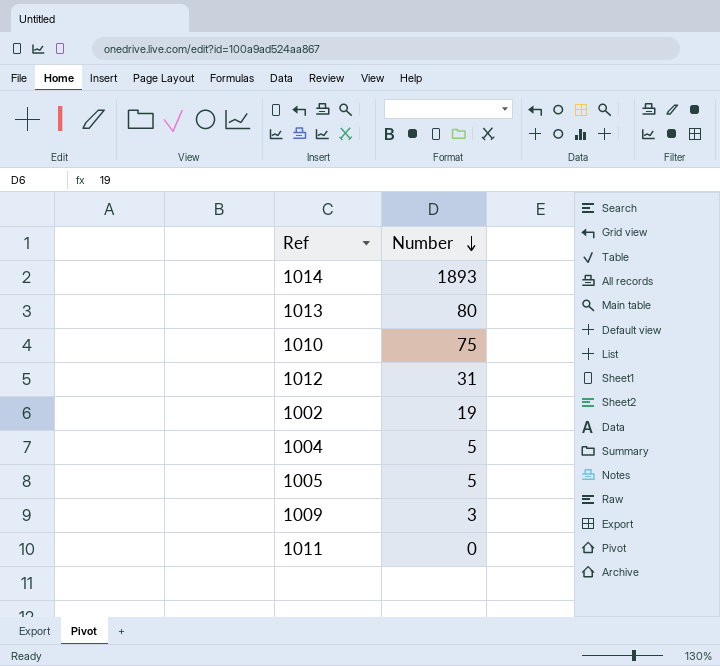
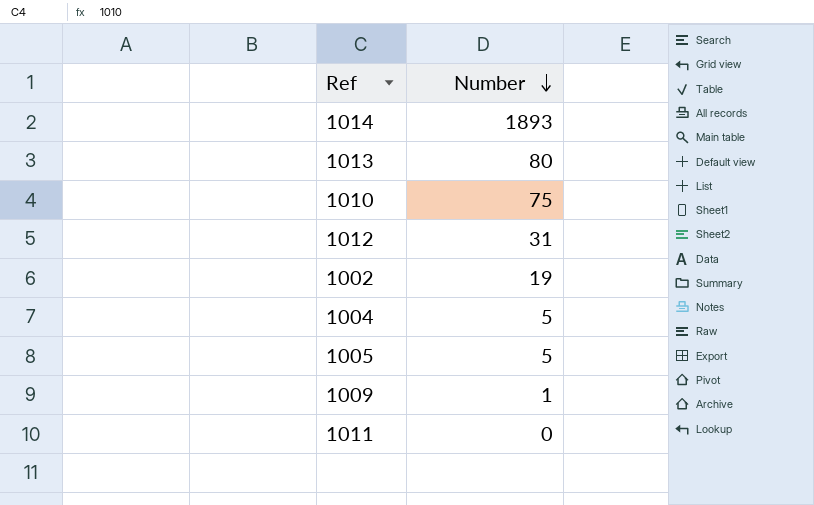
1009 | Number: 3 -> 1

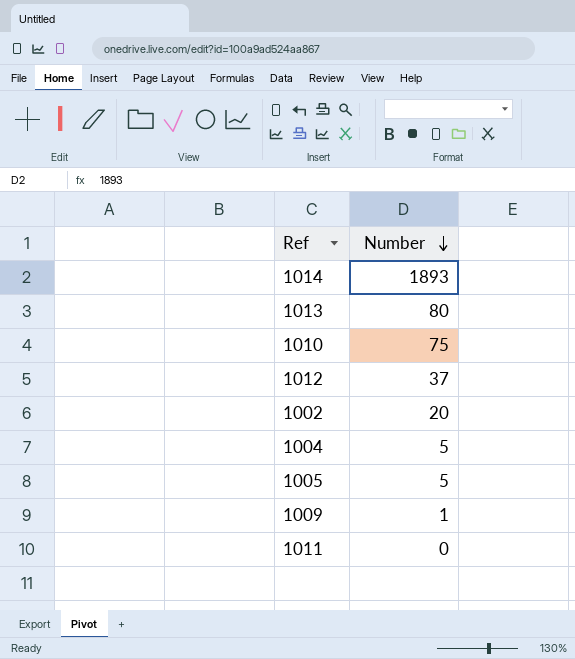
1012 | Number: 31 -> 37
1002 | Number: 19 -> 20

